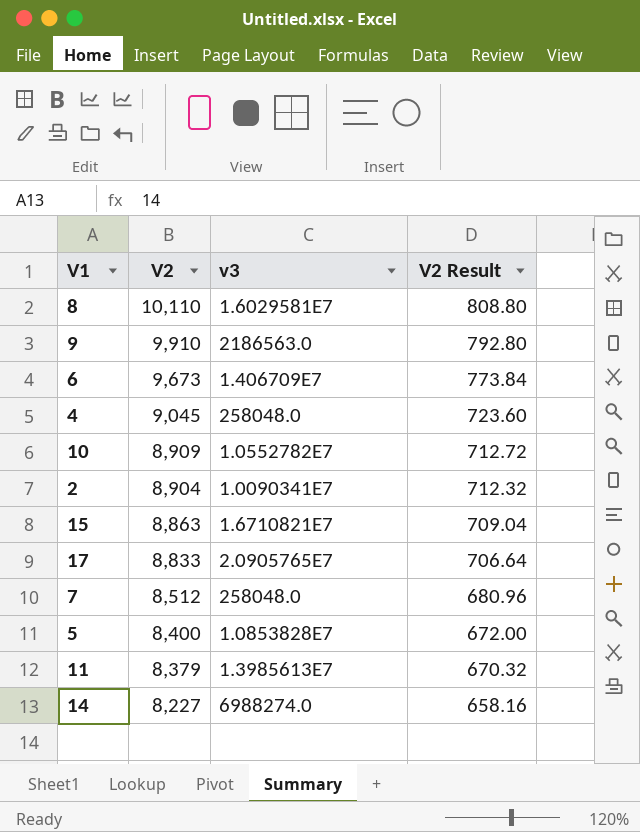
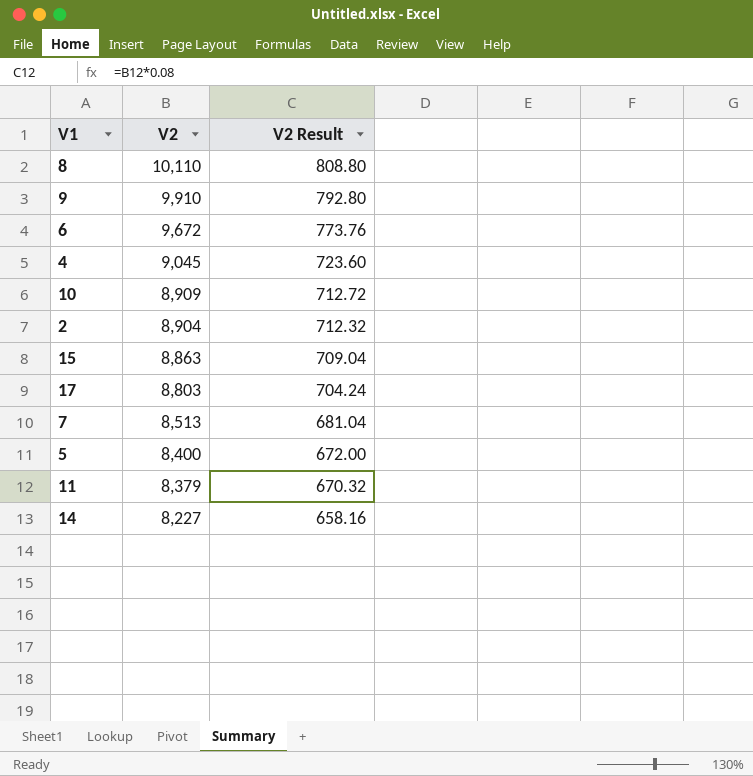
column v3 | position: 3 -> none
6 | V2: 9,673 -> 9,672
6 | V2 Result: 773.84 -> 773.76
17 | V2: 8,833 -> 8,803
17 | V2 Result: 706.64 -> 704.24
7 | V2: 8,512 -> 8,513
7 | V2 Result: 680.96 -> 681.04

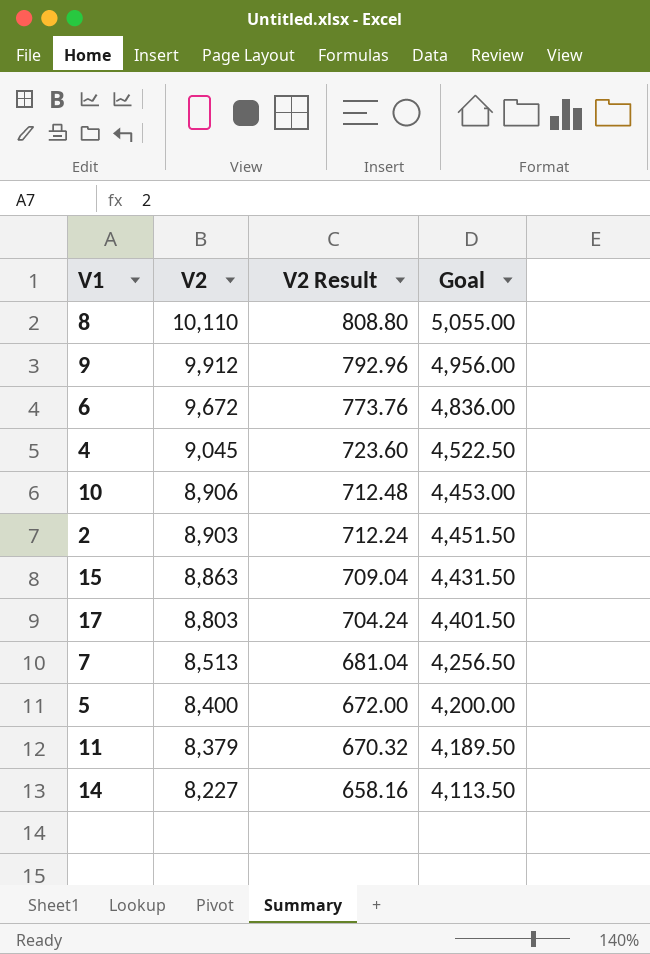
column Goal | formula: none -> [V2] * 0.5
9 | V2: 9,910 -> 9,912
9 | V2 Result: 792.80 -> 792.96
10 | V2: 8,909 -> 8,906
10 | V2 Result: 712.72 -> 712.48
2 | V2: 8,904 -> 8,903
2 | V2 Result: 712.32 -> 712.24

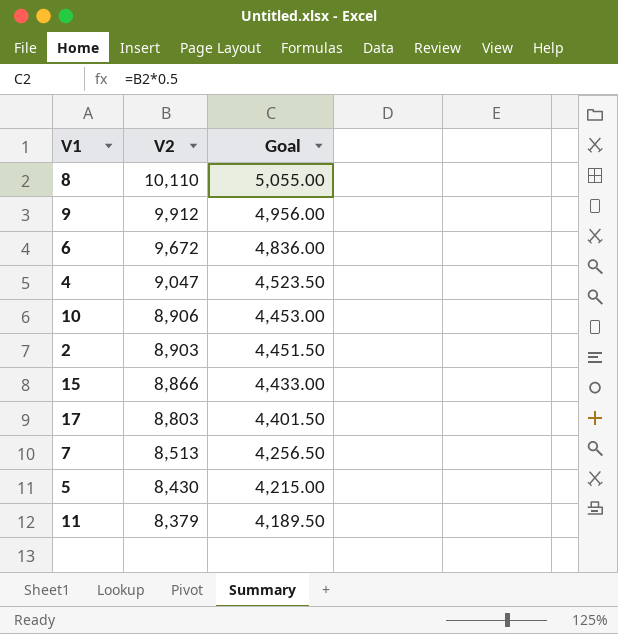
column V2 Result | formula: [V2] * 0.08 -> none
row 14: 8,227 | 658.16 | 4,113.50 -> none
4 | V2: 9,045 -> 9,047
4 | Goal: 4,522.50 -> 4,523.50
15 | V2: 8,863 -> 8,866
15 | Goal: 4,431.50 -> 4,433.00
5 | V2: 8,400 -> 8,430
5 | Goal: 4,200.00 -> 4,215.00

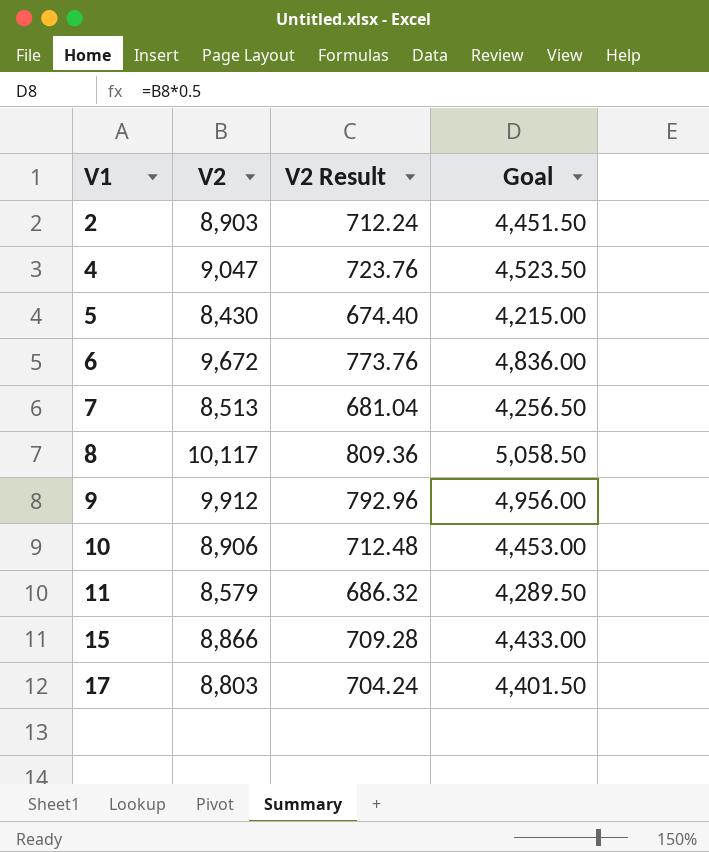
row order: V2 descending -> V1 ascending
column V2 Result | formula: none -> [V2] * 0.08
8 | V2: 10,110 -> 10,117
8 | Goal: 5,055.00 -> 5,058.50
11 | V2: 8,379 -> 8,579
11 | Goal: 4,189.50 -> 4,289.50

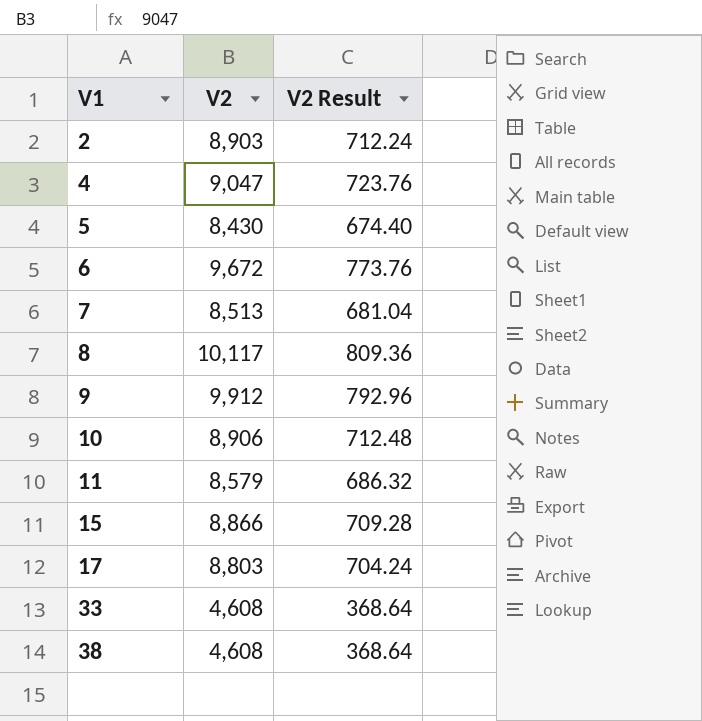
column Goal | formula: [V2] * 0.5 -> none
row 33: none -> 4,608 | 368.64
row 38: none -> 4,608 | 368.64

